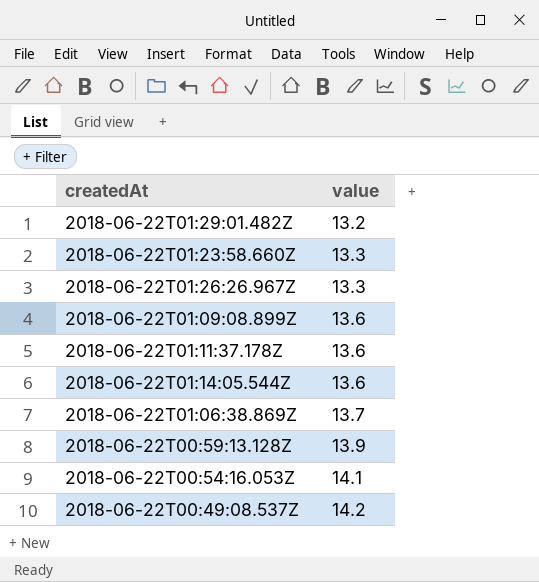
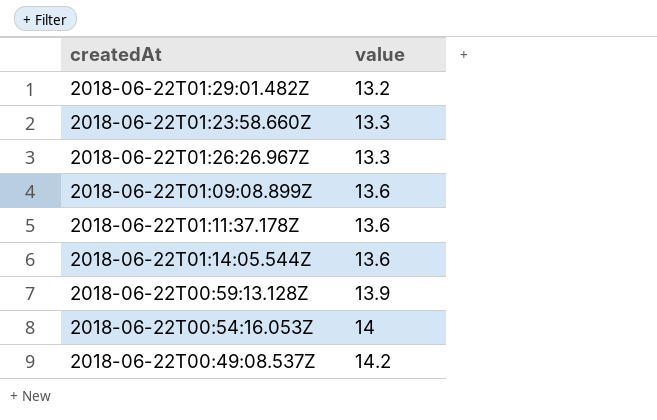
row 2018-06-22T01:06:38.869Z: 13.7 -> none
2018-06-22T00:54:16.053Z | value: 14.1 -> 14

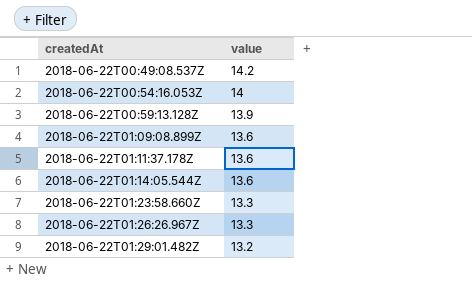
row order: value ascending -> createdAt ascending

